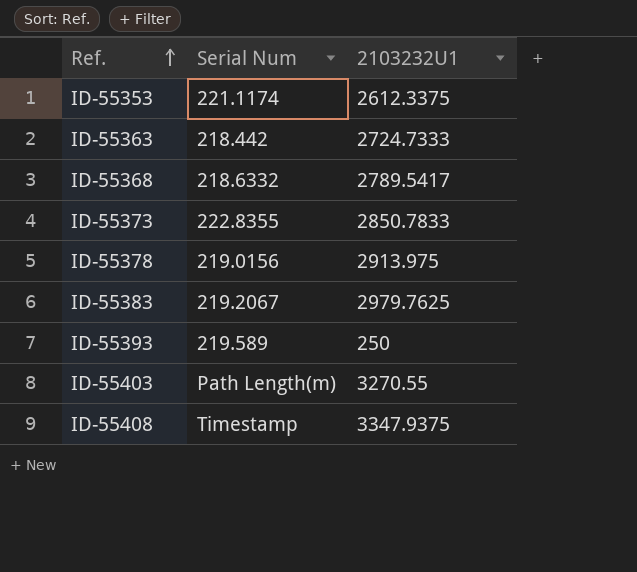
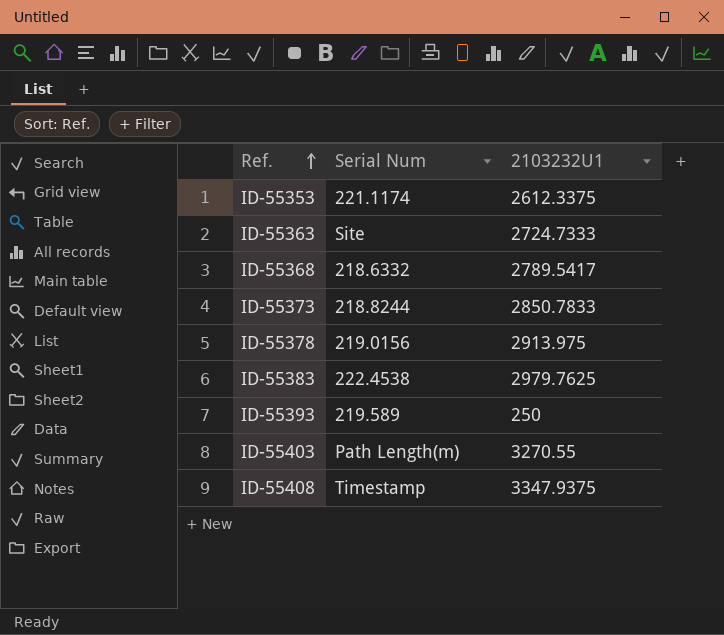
ID-55363 | Serial Num: 218.442 -> Site
ID-55373 | Serial Num: 222.8355 -> 218.8244
ID-55383 | Serial Num: 219.2067 -> 222.4538

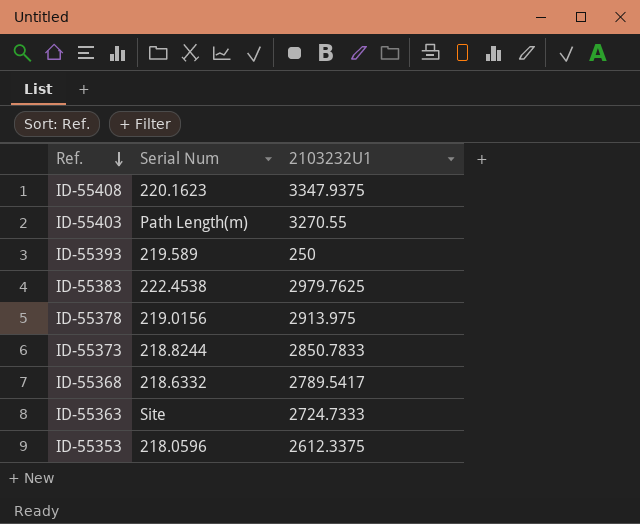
row order: Ref. ascending -> Ref. descending
ID-55408 | Serial Num: Timestamp -> 220.1623
ID-55353 | Serial Num: 221.1174 -> 218.0596

